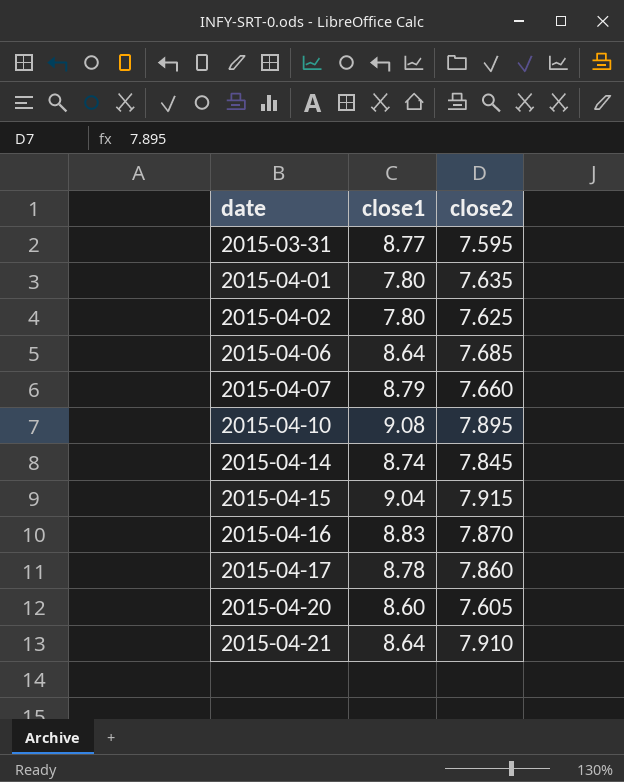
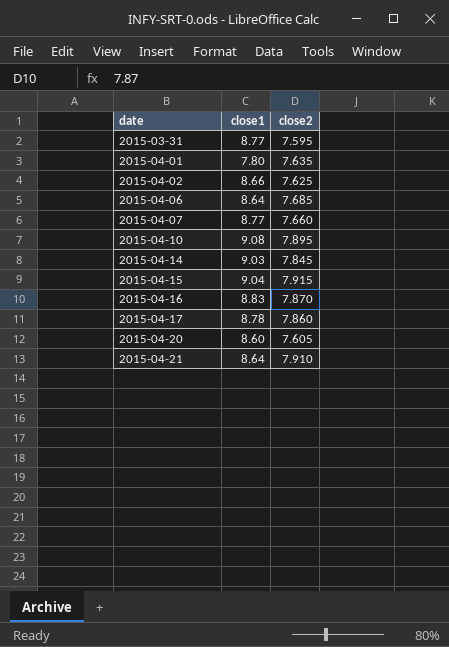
2015-04-02 | close1: 7.80 -> 8.66
2015-04-07 | close1: 8.79 -> 8.77
2015-04-14 | close1: 8.74 -> 9.03

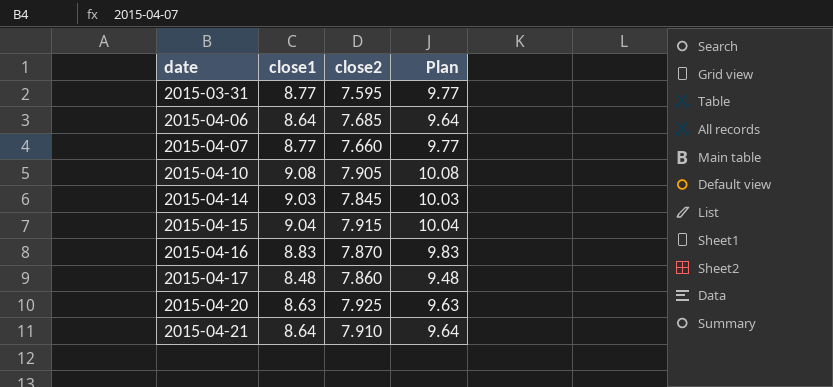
column Plan | formula: none -> [close1] + 1
row 2015-04-01: 7.80 | 7.635 -> none
row 2015-04-02: 8.66 | 7.625 -> none
2015-04-10 | close2: 7.895 -> 7.905
2015-04-17 | close1: 8.78 -> 8.48
2015-04-20 | close1: 8.60 -> 8.63
2015-04-20 | close2: 7.605 -> 7.925

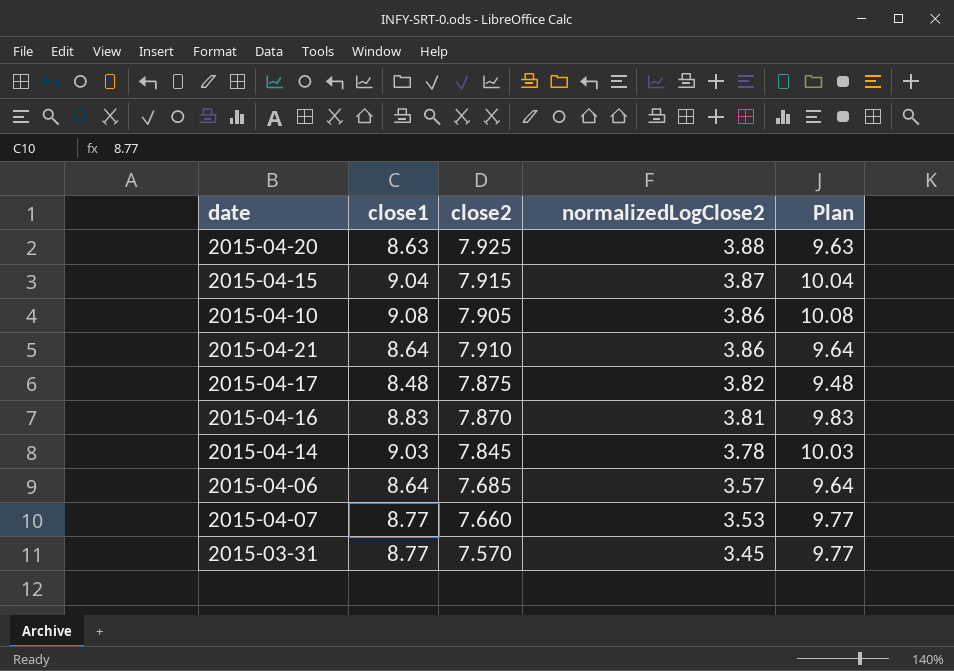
row order: date ascending -> normalizedLogClose2 descending
column normalizedLogClose2 | position: none -> 4
2015-04-17 | close2: 7.860 -> 7.875
2015-03-31 | close2: 7.595 -> 7.570

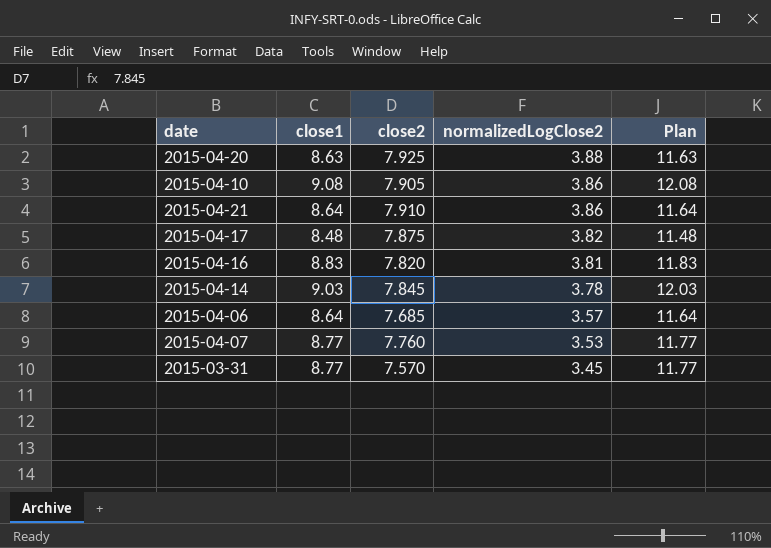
column Plan | formula: [close1] + 1 -> [close1] + 3
row 2015-04-15: 9.04 | 7.915 | 3.87 | 10.04 -> none
2015-04-16 | close2: 7.870 -> 7.820
2015-04-07 | close2: 7.660 -> 7.760

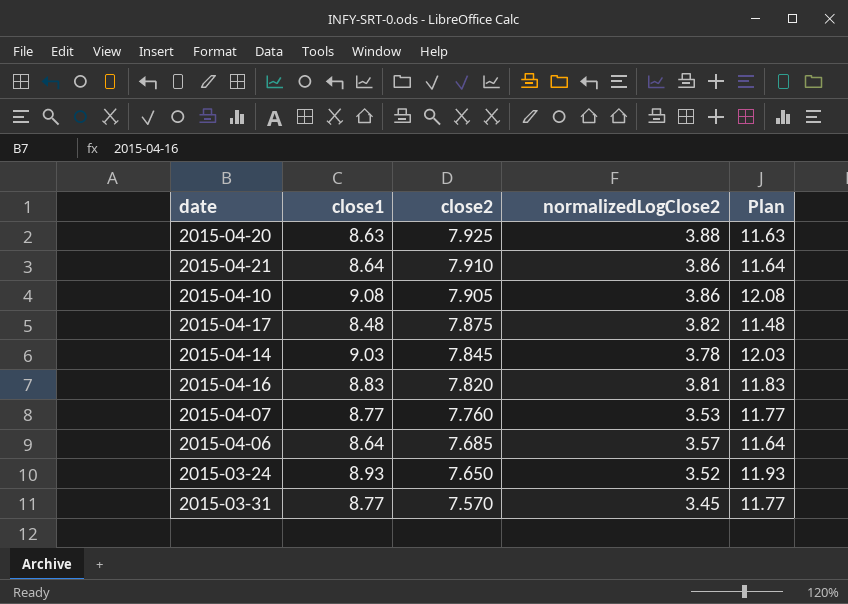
row order: normalizedLogClose2 descending -> close2 descending
row 2015-03-24: none -> 8.93 | 7.650 | 3.52 | 11.93

